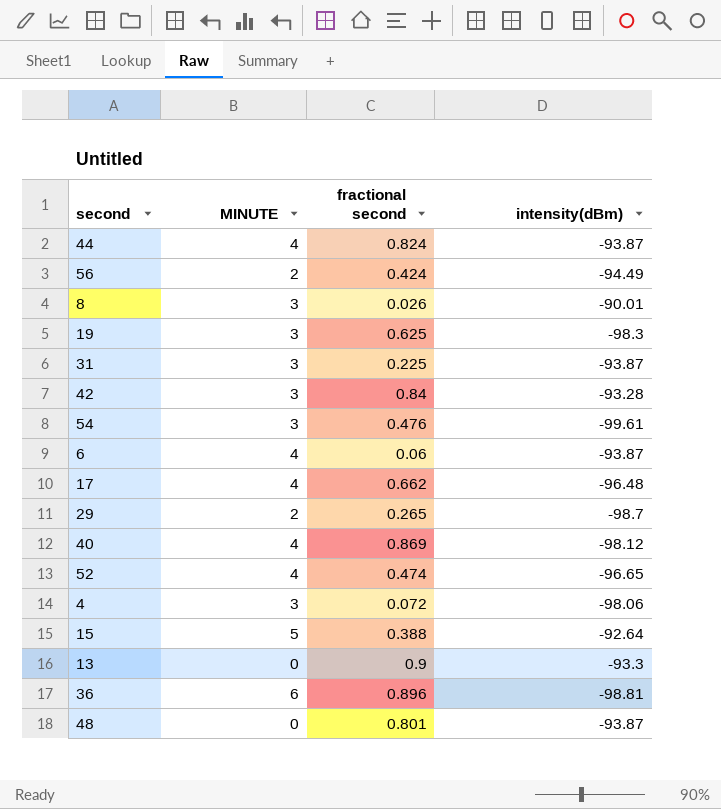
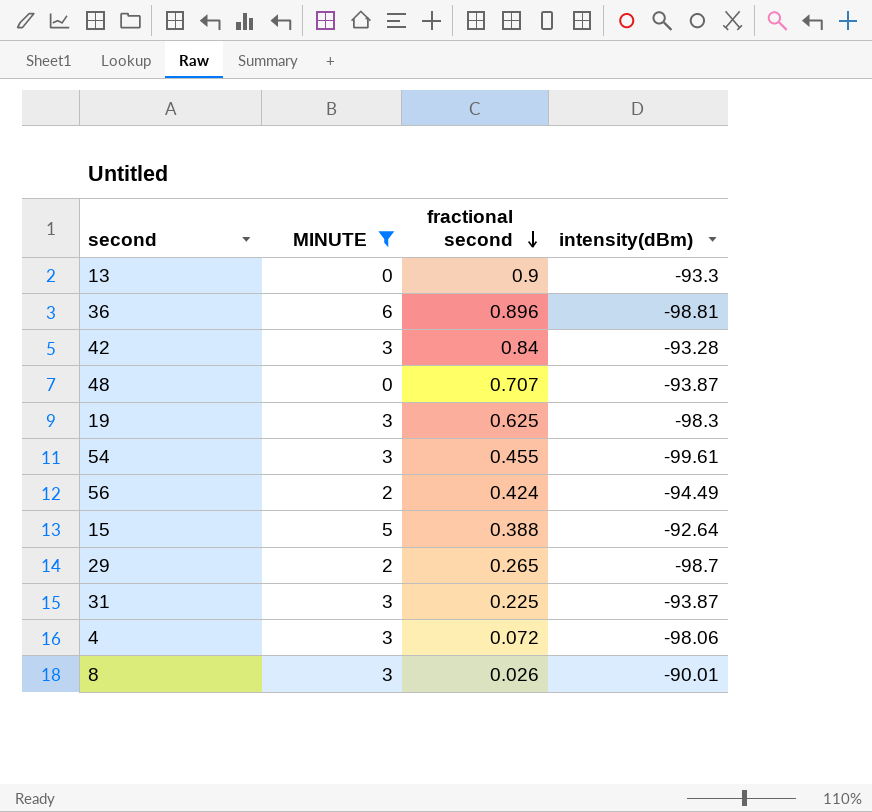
filter: none -> MINUTE != 4
row order: none -> fractional second descending
48 | fractional second: 0.801 -> 0.707
54 | fractional second: 0.476 -> 0.455

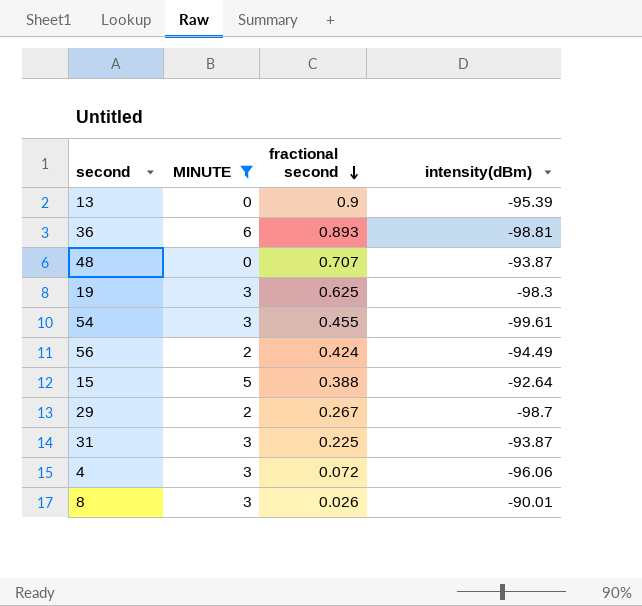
row 42: 3 | 0.84 | -93.28 -> none
13 | intensity(dBm): -93.3 -> -95.39
36 | fractional second: 0.896 -> 0.893
29 | fractional second: 0.265 -> 0.267
4 | intensity(dBm): -98.06 -> -96.06

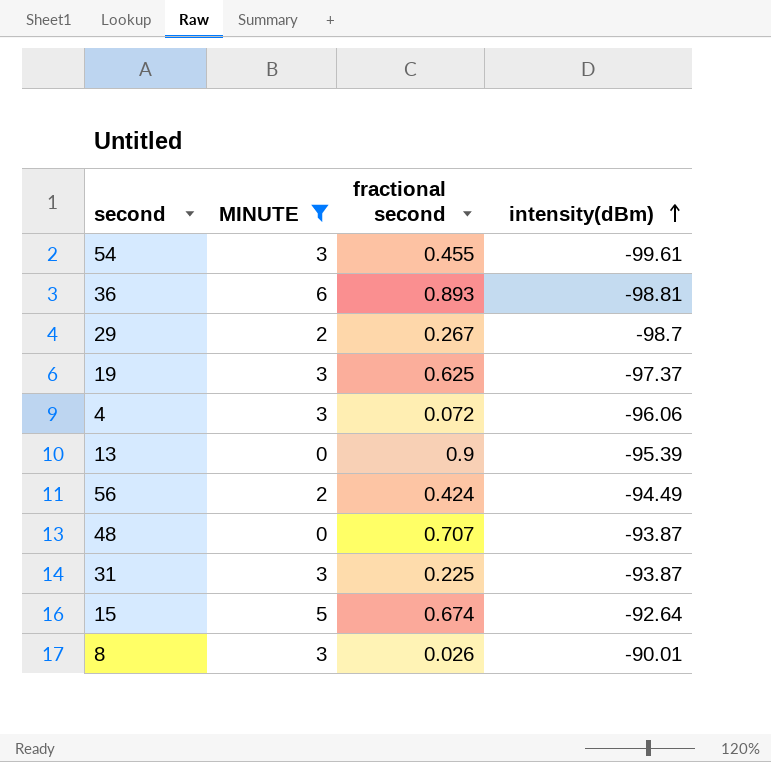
row order: fractional second descending -> intensity(dBm) ascending
19 | intensity(dBm): -98.3 -> -97.37
15 | fractional second: 0.388 -> 0.674

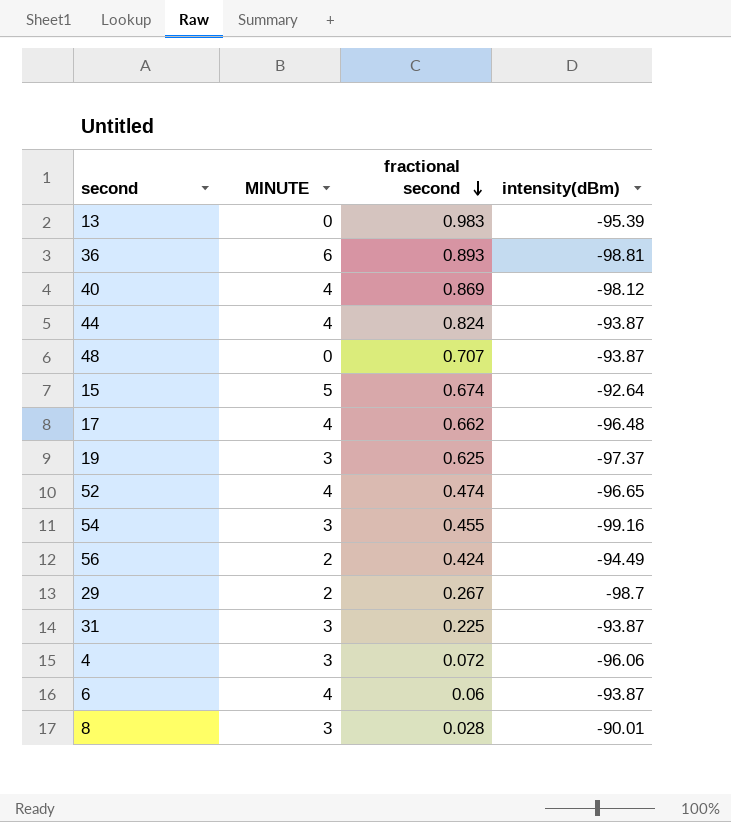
filter: MINUTE != 4 -> none
row order: intensity(dBm) ascending -> fractional second descending
13 | fractional second: 0.9 -> 0.983
54 | intensity(dBm): -99.61 -> -99.16
8 | fractional second: 0.026 -> 0.028

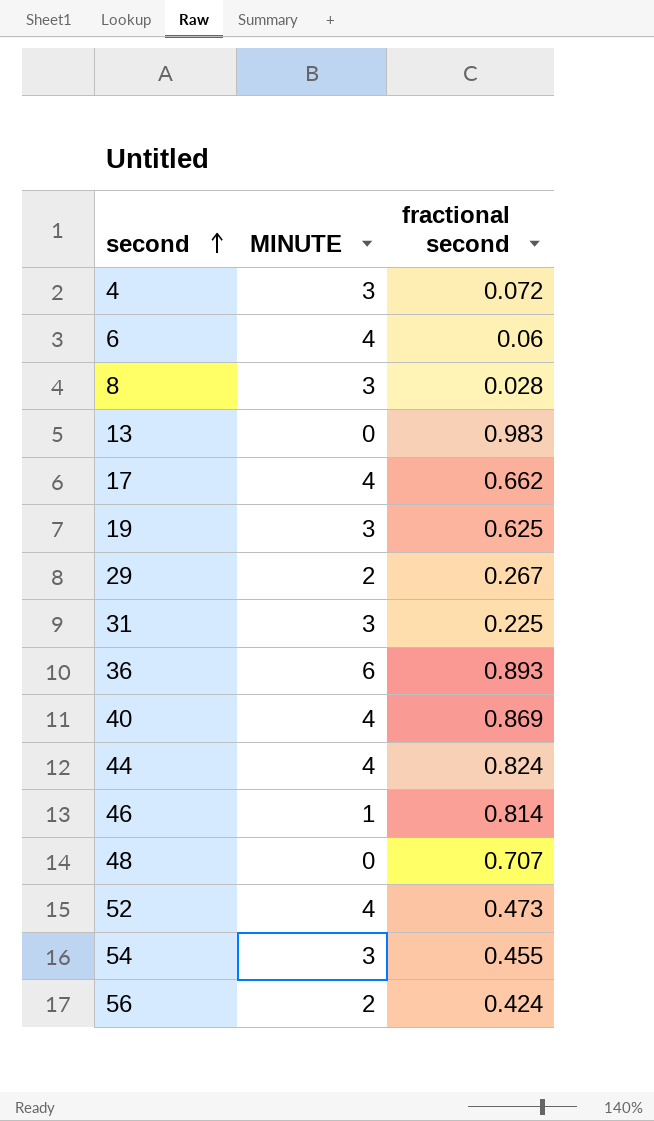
row order: fractional second descending -> second ascending
column intensity(dBm) | position: 4 -> none
row 15: 5 | 0.674 | -92.64 -> none
row 46: none -> 1 | 0.814
52 | fractional second: 0.474 -> 0.473

